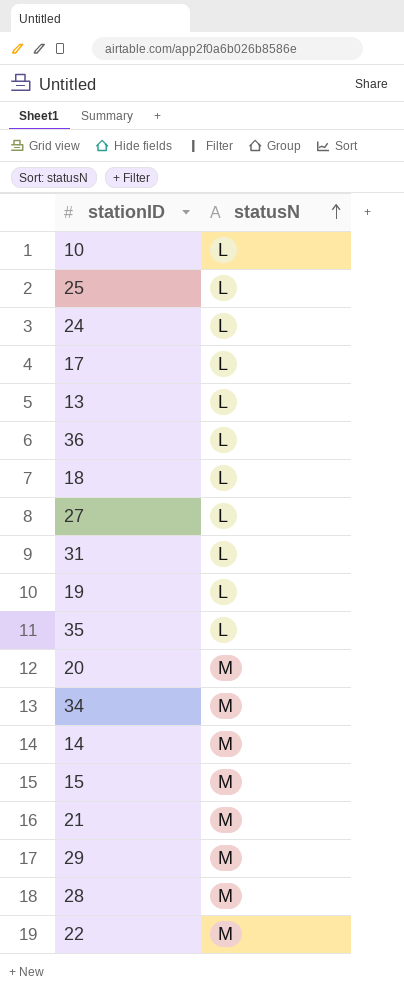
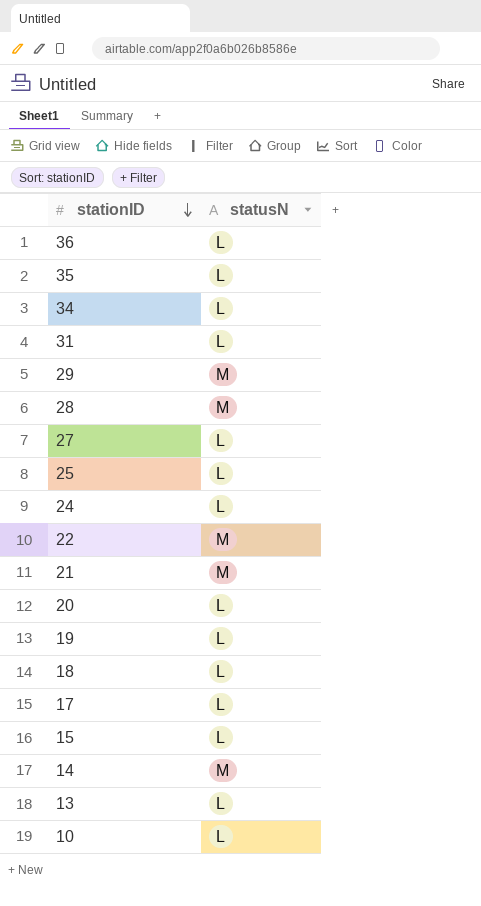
row order: statusN ascending -> stationID descending
34 | statusN: M -> L
20 | statusN: M -> L
15 | statusN: M -> L

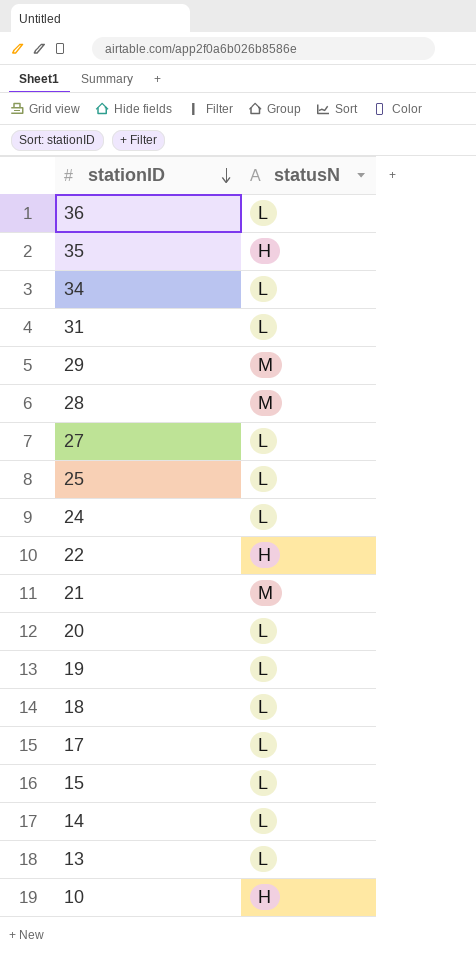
35 | statusN: L -> H
22 | statusN: M -> H
14 | statusN: M -> L
10 | statusN: L -> H

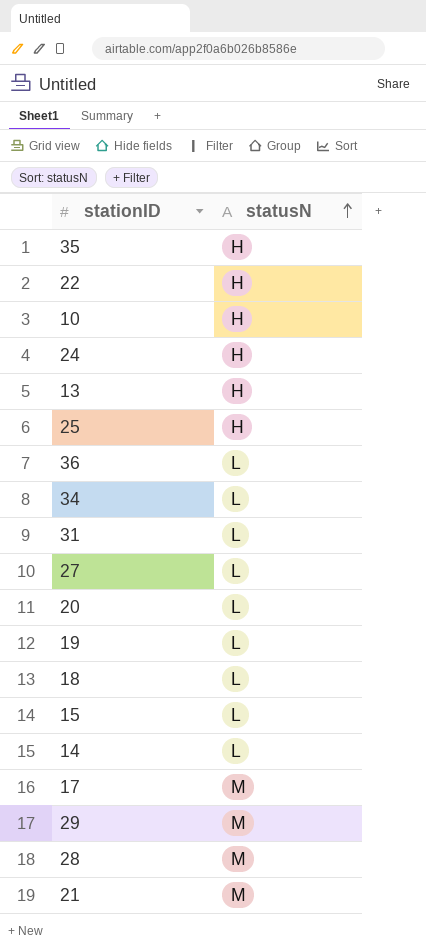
row order: stationID descending -> statusN ascending
24 | statusN: L -> H
13 | statusN: L -> H
25 | statusN: L -> H
17 | statusN: L -> M

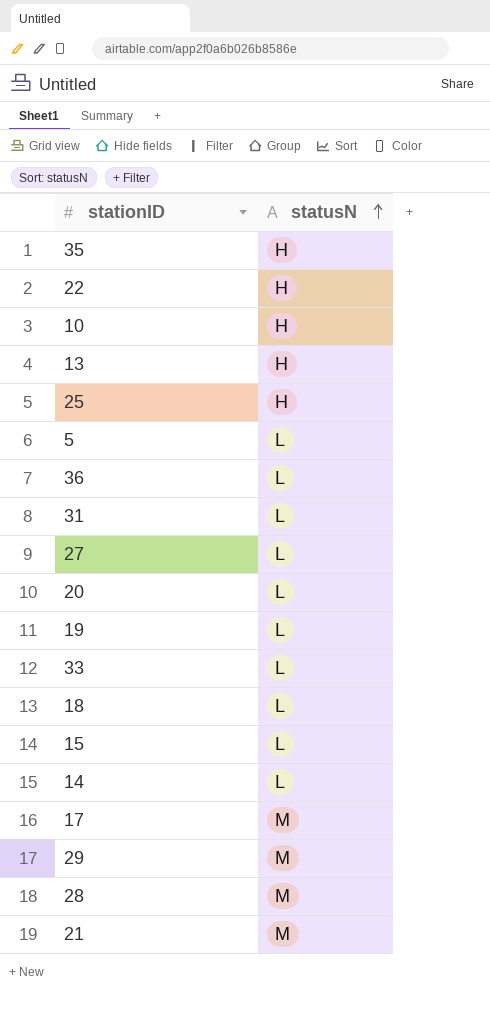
row 24: H -> none
row 34: L -> none
row 5: none -> L
row 33: none -> L

